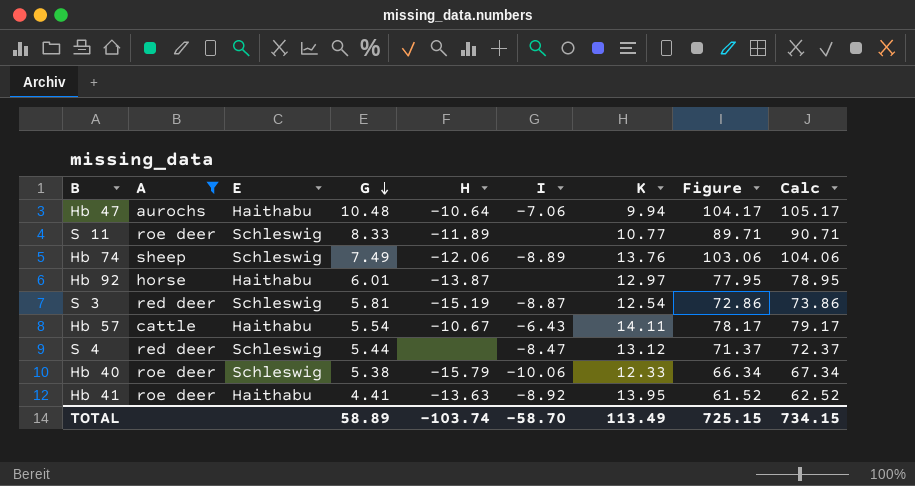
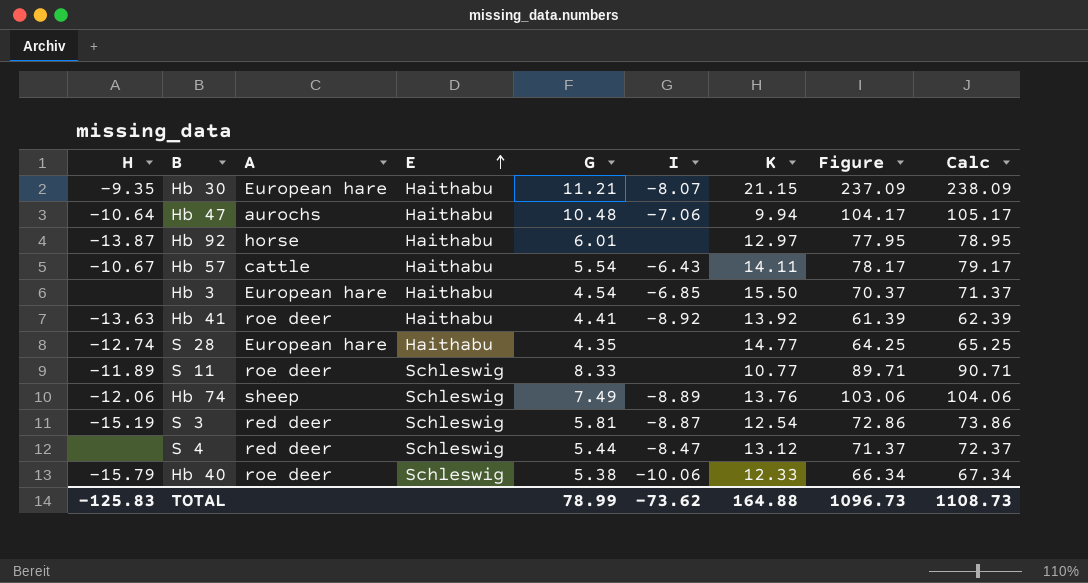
filter: A != European hare -> none
row order: G descending -> E ascending
column H | position: 5 -> 1
Hb 41 | K: 13.95 -> 13.92
Hb 41 | Figure: 61.52 -> 61.39
Hb 41 | Calc: 62.52 -> 62.39
TOTAL | H: -103.74 -> -125.83
TOTAL | G: 58.89 -> 78.99
TOTAL | I: -58.70 -> -73.62
TOTAL | K: 113.49 -> 164.88
TOTAL | Figure: 725.15 -> 1096.73
TOTAL | Calc: 734.15 -> 1108.73

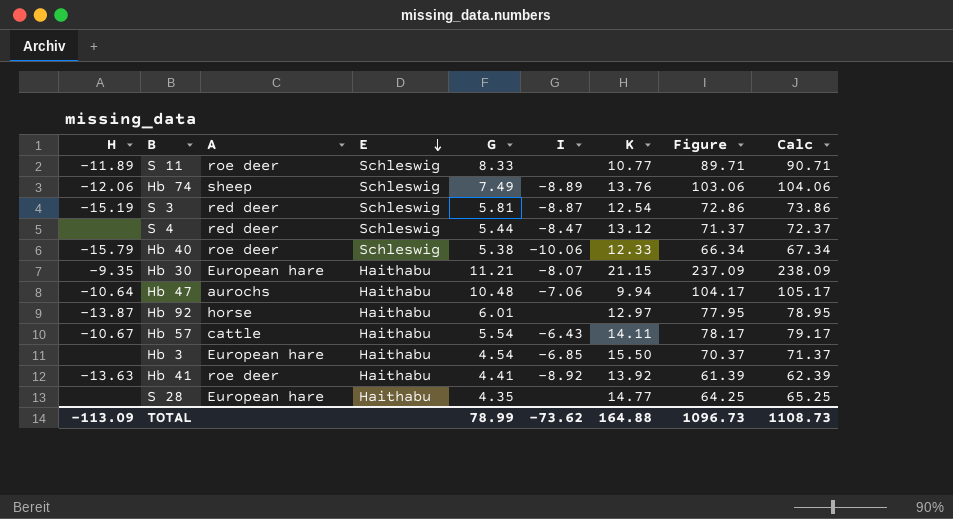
row order: E ascending -> E descending
S 28 | H: -12.74 -> none
TOTAL | H: -125.83 -> -113.09

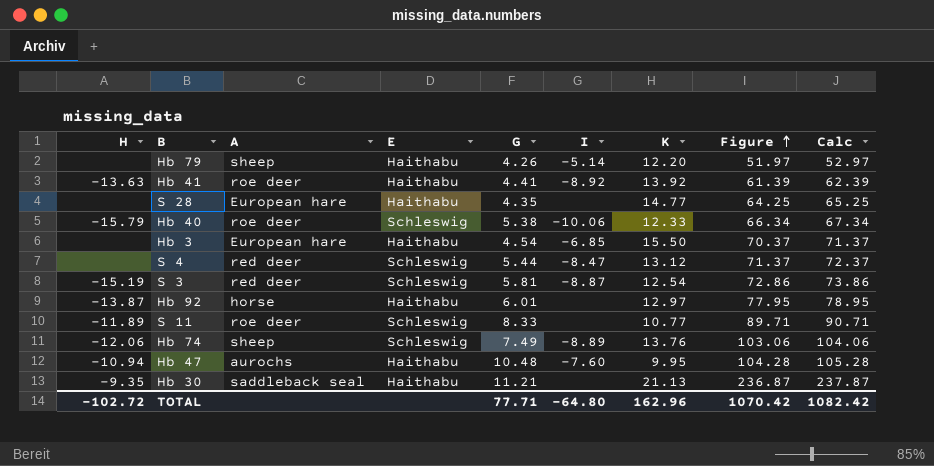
row order: E descending -> Figure ascending
row Hb 57: -10.67 | cattle | Haithabu | 5.54 | -6.43 | 14.11 | 78.17 | 79.17 -> none
row Hb 79: none -> none | sheep | Haithabu | 4.26 | -5.14 | 12.20 | 51.97 | 52.97
Hb 47 | H: -10.64 -> -10.94
Hb 47 | I: -7.06 -> -7.60
Hb 47 | K: 9.94 -> 9.95
Hb 47 | Figure: 104.17 -> 104.28
Hb 47 | Calc: 105.17 -> 105.28
Hb 30 | A: European hare -> saddleback seal
Hb 30 | I: -8.07 -> none
Hb 30 | K: 21.15 -> 21.13
Hb 30 | Figure: 237.09 -> 236.87
Hb 30 | Calc: 238.09 -> 237.87
TOTAL | H: -113.09 -> -102.72
TOTAL | G: 78.99 -> 77.71
TOTAL | I: -73.62 -> -64.80
TOTAL | K: 164.88 -> 162.96
TOTAL | Figure: 1096.73 -> 1070.42
TOTAL | Calc: 1108.73 -> 1082.42

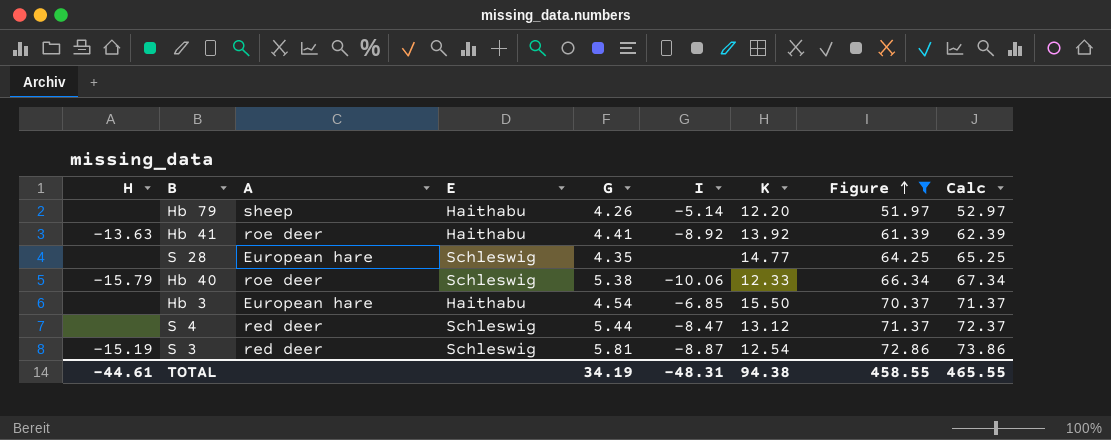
filter: none -> Figure <= 72.86
S 28 | E: Haithabu -> Schleswig
TOTAL | H: -102.72 -> -44.61
TOTAL | G: 77.71 -> 34.19
TOTAL | I: -64.80 -> -48.31
TOTAL | K: 162.96 -> 94.38
TOTAL | Figure: 1070.42 -> 458.55
TOTAL | Calc: 1082.42 -> 465.55

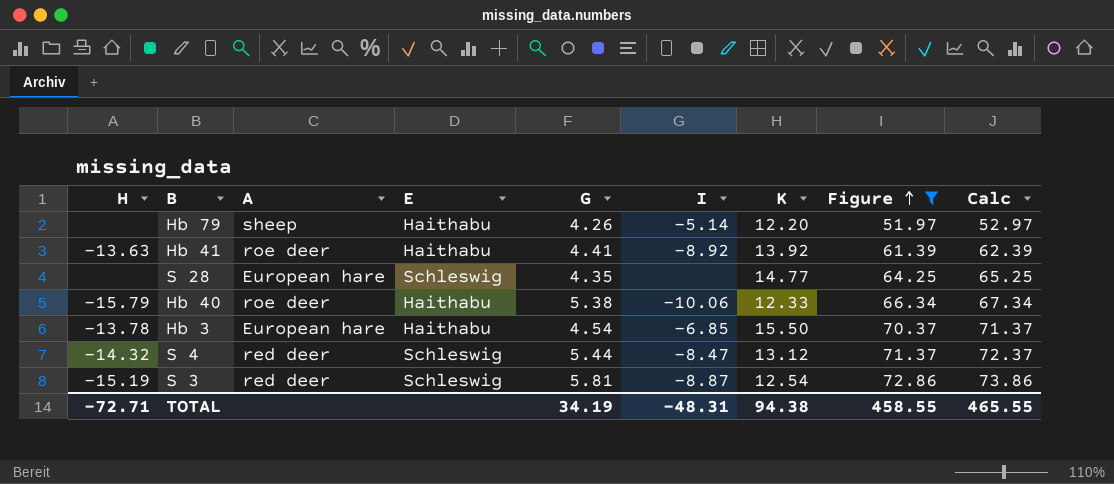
Hb 40 | E: Schleswig -> Haithabu
Hb 3 | H: none -> -13.78
S 4 | H: none -> -14.32
TOTAL | H: -44.61 -> -72.71

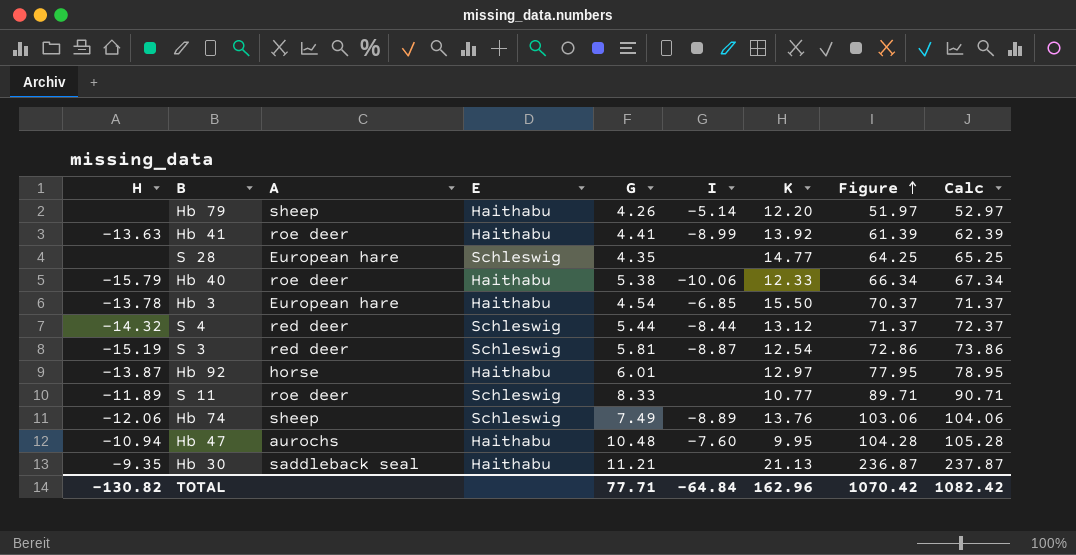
filter: Figure <= 72.86 -> none
Hb 41 | I: -8.92 -> -8.99
S 4 | I: -8.47 -> -8.44
TOTAL | H: -72.71 -> -130.82
TOTAL | G: 34.19 -> 77.71
TOTAL | I: -48.31 -> -64.84
TOTAL | K: 94.38 -> 162.96
TOTAL | Figure: 458.55 -> 1070.42
TOTAL | Calc: 465.55 -> 1082.42

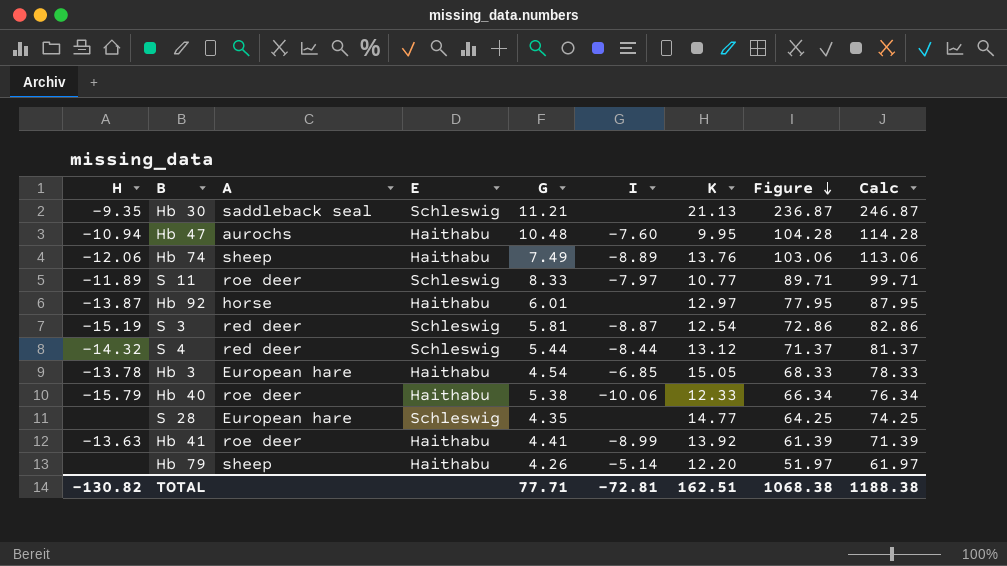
row order: Figure ascending -> Figure descending
column Calc | formula: [Figure] + 1 -> [Figure] + 10
Hb 30 | E: Haithabu -> Schleswig
Hb 74 | E: Schleswig -> Haithabu
S 11 | I: none -> -7.97
Hb 3 | K: 15.50 -> 15.05
Hb 3 | Figure: 70.37 -> 68.33
TOTAL | I: -64.84 -> -72.81
TOTAL | K: 162.96 -> 162.51
TOTAL | Figure: 1070.42 -> 1068.38
TOTAL | Calc: 1082.42 -> 1188.38

